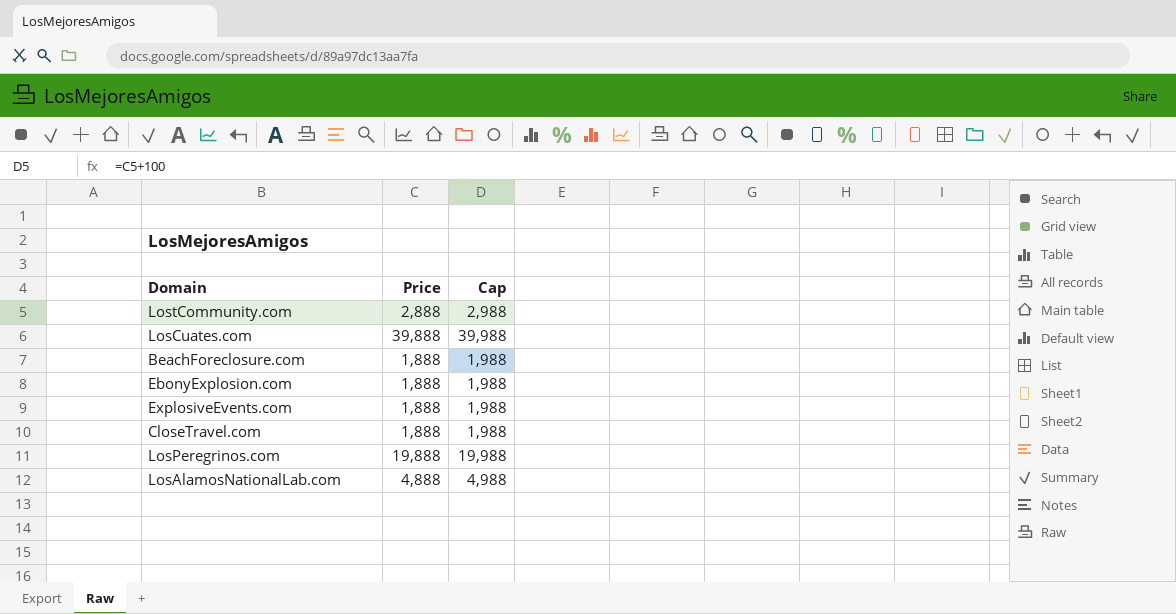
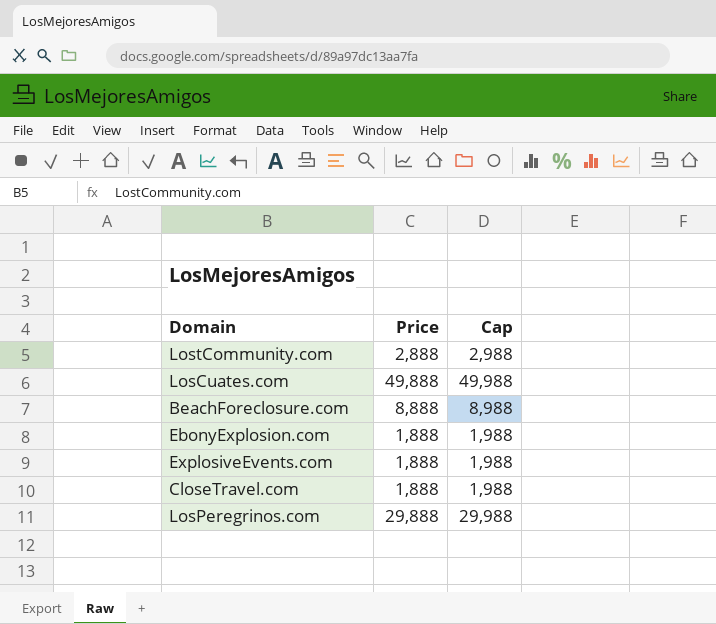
row LosAlamosNationalLab.com: 4,888 | 4,988 -> none
LosCuates.com | Price: 39,888 -> 49,888
LosCuates.com | Cap: 39,988 -> 49,988
BeachForeclosure.com | Price: 1,888 -> 8,888
BeachForeclosure.com | Cap: 1,988 -> 8,988
LosPeregrinos.com | Price: 19,888 -> 29,888
LosPeregrinos.com | Cap: 19,988 -> 29,988

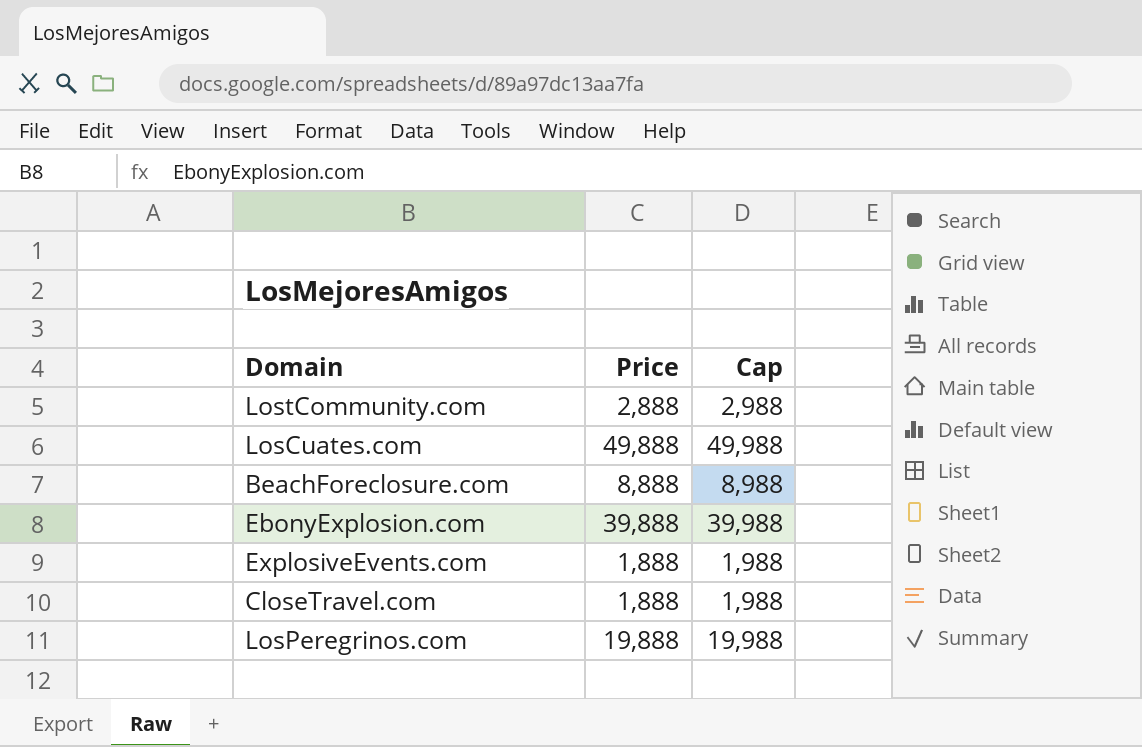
EbonyExplosion.com | Price: 1,888 -> 39,888
EbonyExplosion.com | Cap: 1,988 -> 39,988
LosPeregrinos.com | Price: 29,888 -> 19,888
LosPeregrinos.com | Cap: 29,988 -> 19,988

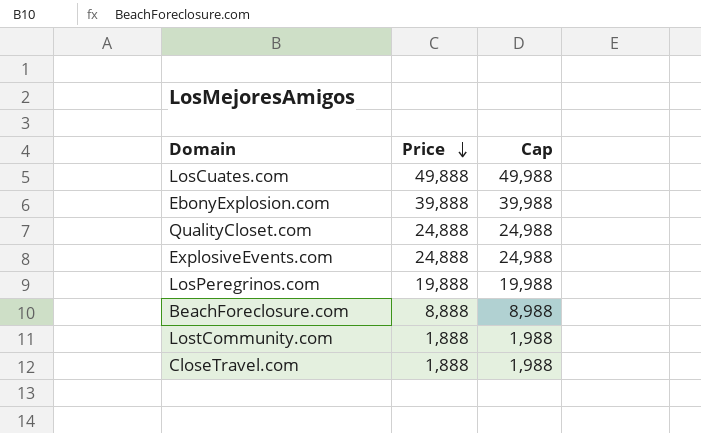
row order: none -> Price descending
row QualityCloset.com: none -> 24,888 | 24,988
ExplosiveEvents.com | Price: 1,888 -> 24,888
ExplosiveEvents.com | Cap: 1,988 -> 24,988
LostCommunity.com | Price: 2,888 -> 1,888
LostCommunity.com | Cap: 2,988 -> 1,988

